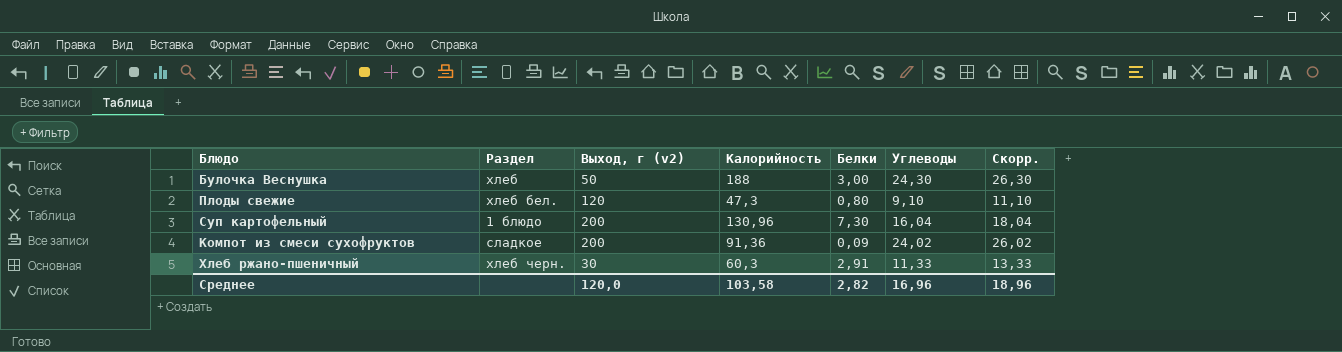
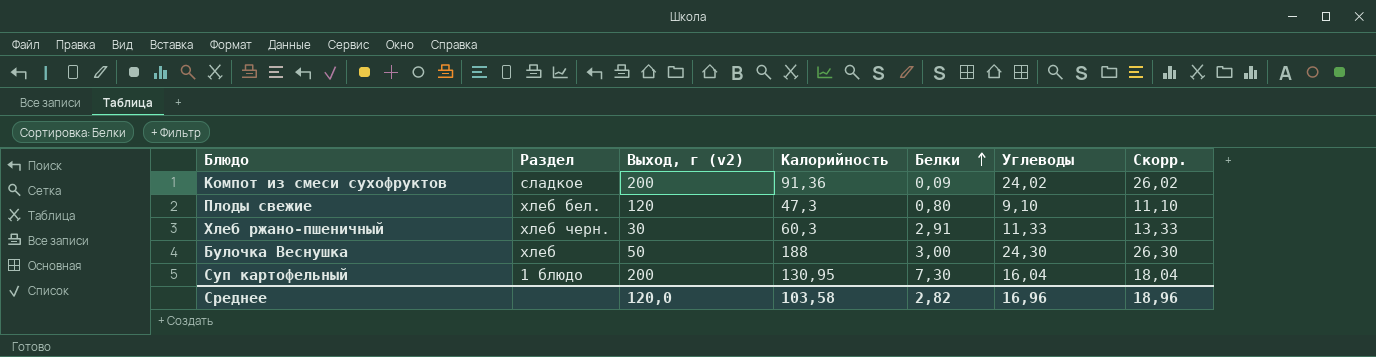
row order: none -> Белки ascending
Суп картофельный | Калорийность: 130,96 -> 130,95

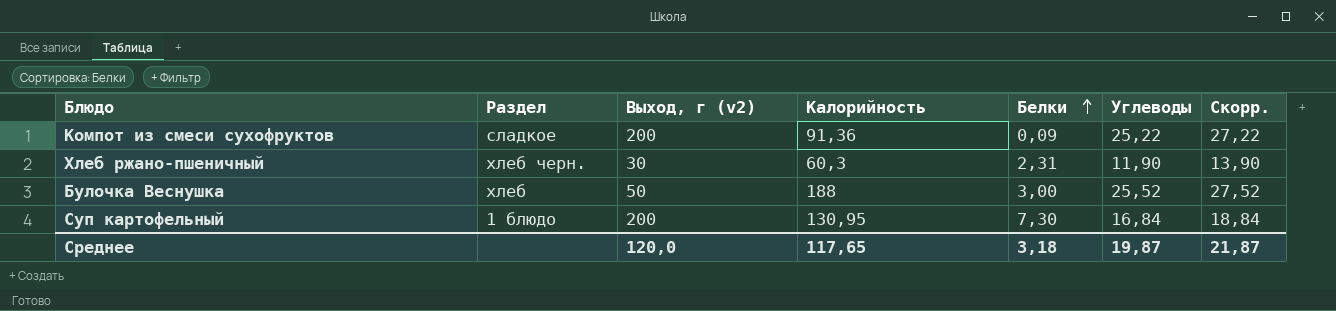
row Плоды свежие: хлеб бел. | 120 | 47,3 | 0,80 | 9,10 | 11,10 -> none
Компот из смеси сухофруктов | Углеводы: 24,02 -> 25,22
Компот из смеси сухофруктов | Скорр.: 26,02 -> 27,22
Хлеб ржано-пшеничный | Белки: 2,91 -> 2,31
Хлеб ржано-пшеничный | Углеводы: 11,33 -> 11,90
Хлеб ржано-пшеничный | Скорр.: 13,33 -> 13,90
Булочка Веснушка | Углеводы: 24,30 -> 25,52
Булочка Веснушка | Скорр.: 26,30 -> 27,52
Суп картофельный | Углеводы: 16,04 -> 16,84
Суп картофельный | Скорр.: 18,04 -> 18,84
Среднее | Калорийность: 103,58 -> 117,65
Среднее | Белки: 2,82 -> 3,18
Среднее | Углеводы: 16,96 -> 19,87
Среднее | Скорр.: 18,96 -> 21,87

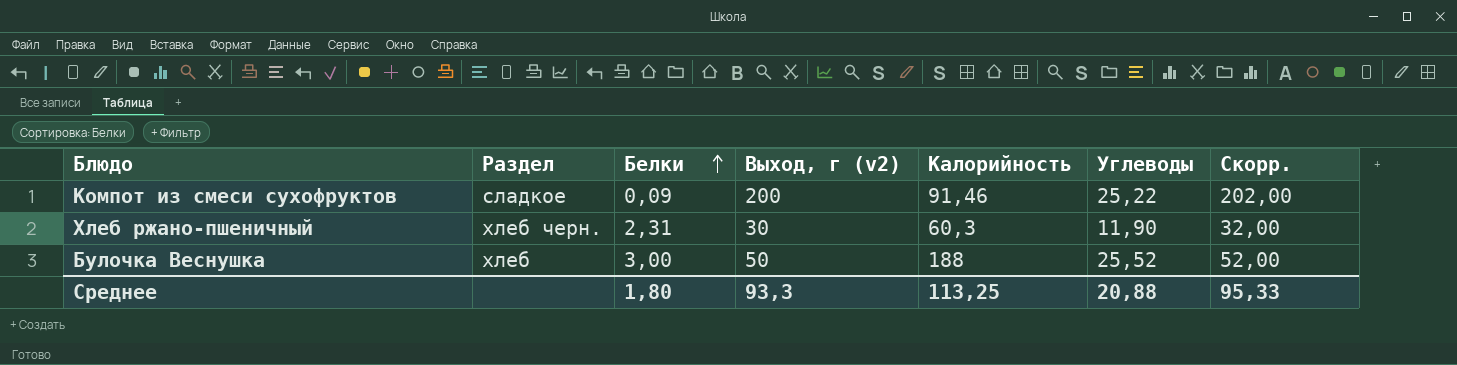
column Белки | position: 5 -> 3
column Скорр. | formula: [Углеводы] + 2 -> [Выход, г (v2)] + 2
row Суп картофельный: 1 блюдо | 200 | 130,95 | 7,30 | 16,84 | 18,84 -> none
Компот из смеси сухофруктов | Калорийность: 91,36 -> 91,46
Среднее | Белки: 3,18 -> 1,80
Среднее | Выход, г (v2): 120,0 -> 93,3
Среднее | Калорийность: 117,65 -> 113,25
Среднее | Углеводы: 19,87 -> 20,88
Среднее | Скорр.: 21,87 -> 95,33

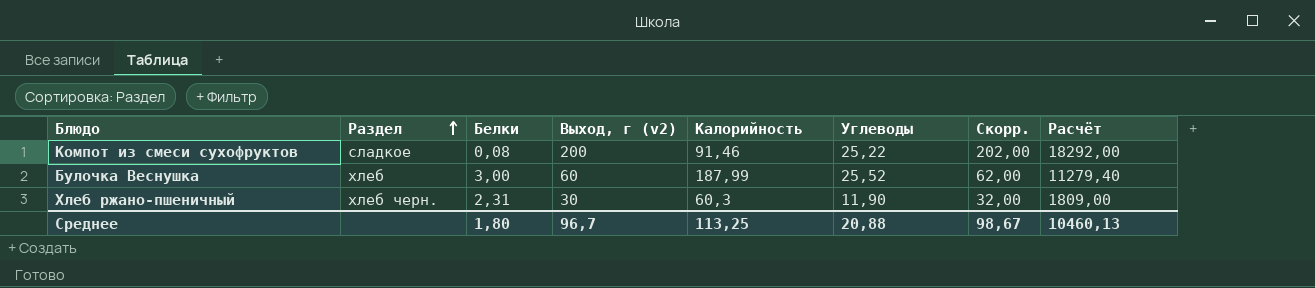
row order: Белки ascending -> Раздел ascending
column Расчёт | formula: none -> [Выход, г (v2)] * [Калорийность]
Компот из смеси сухофруктов | Белки: 0,09 -> 0,08
Булочка Веснушка | Выход, г (v2): 50 -> 60
Булочка Веснушка | Калорийность: 188 -> 187,99
Булочка Веснушка | Скорр.: 52,00 -> 62,00
Среднее | Выход, г (v2): 93,3 -> 96,7
Среднее | Скорр.: 95,33 -> 98,67

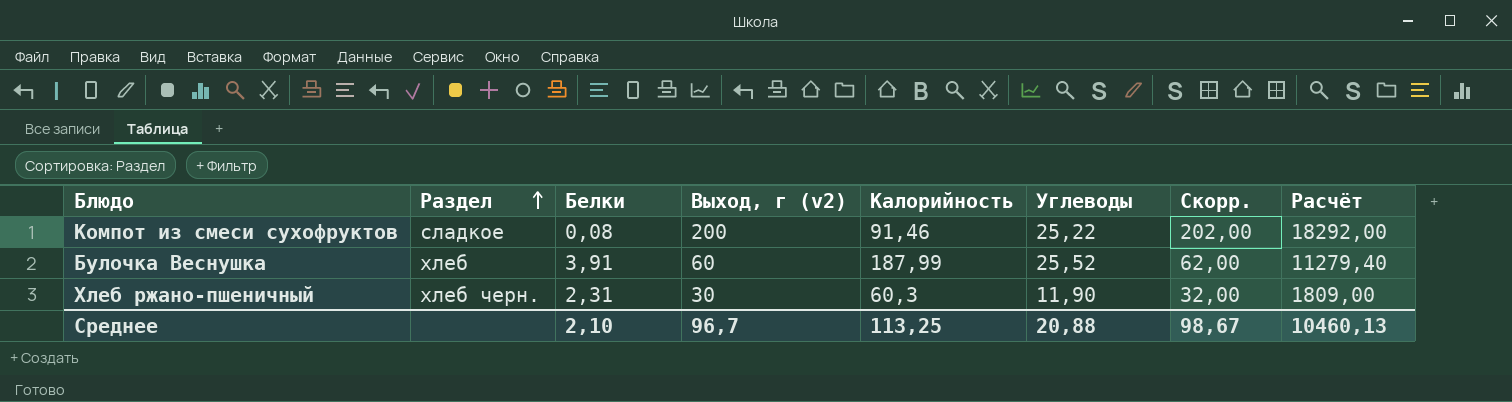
Булочка Веснушка | Белки: 3,00 -> 3,91
Среднее | Белки: 1,80 -> 2,10

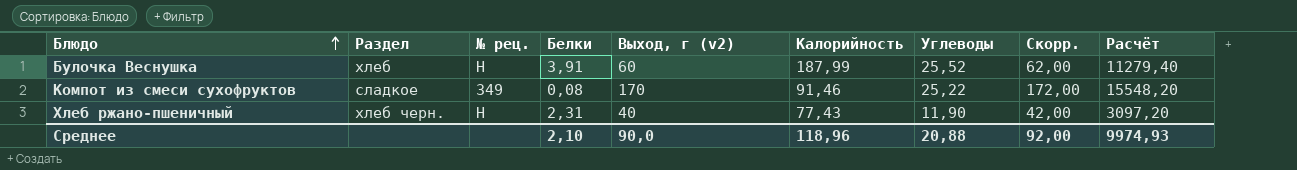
row order: Раздел ascending -> Блюдо ascending
column № рец. | position: none -> 3
Компот из смеси сухофруктов | Выход, г (v2): 200 -> 170
Компот из смеси сухофруктов | Скорр.: 202,00 -> 172,00
Компот из смеси сухофруктов | Расчёт: 18292,00 -> 15548,20
Хлеб ржано-пшеничный | Выход, г (v2): 30 -> 40
Хлеб ржано-пшеничный | Калорийность: 60,3 -> 77,43
Хлеб ржано-пшеничный | Скорр.: 32,00 -> 42,00
Хлеб ржано-пшеничный | Расчёт: 1809,00 -> 3097,20
Среднее | Выход, г (v2): 96,7 -> 90,0
Среднее | Калорийность: 113,25 -> 118,96
Среднее | Скорр.: 98,67 -> 92,00
Среднее | Расчёт: 10460,13 -> 9974,93

